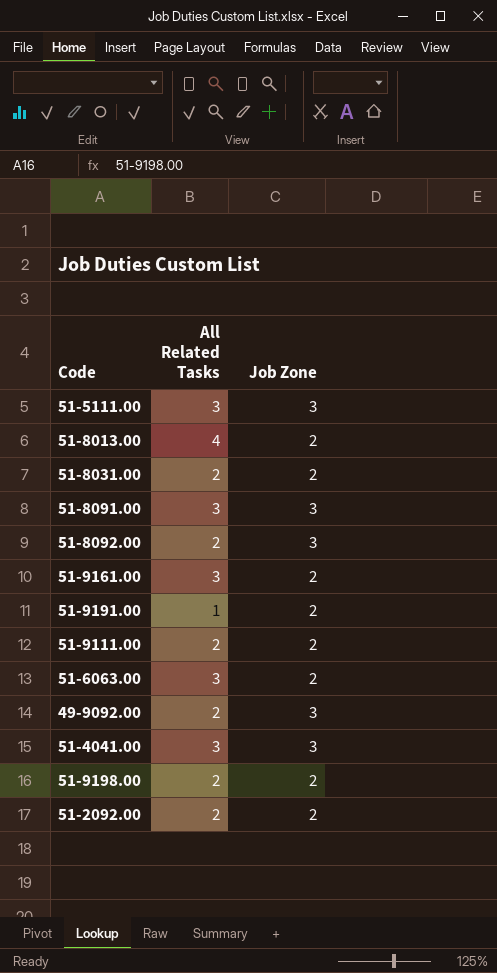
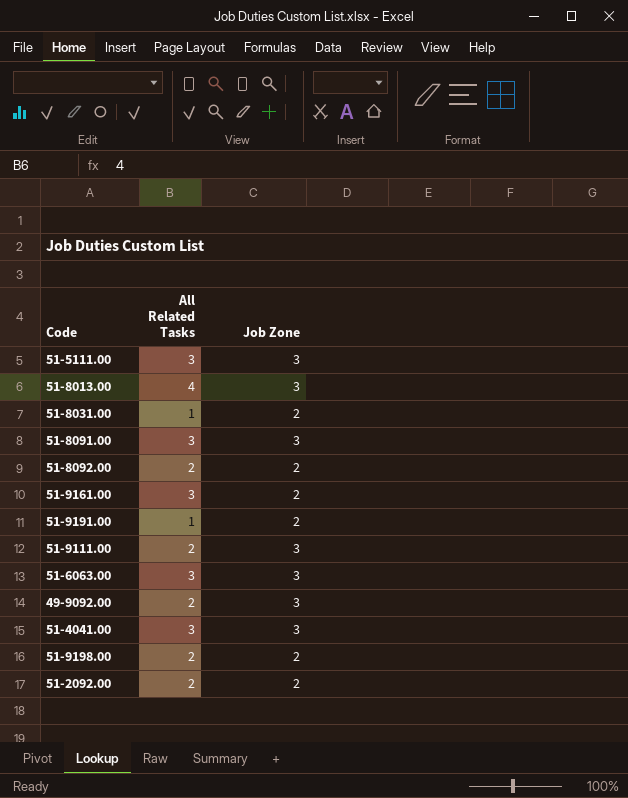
51-8013.00 | Job Zone: 2 -> 3
51-8031.00 | All Related Tasks: 2 -> 1
51-8092.00 | Job Zone: 3 -> 2
51-9111.00 | Job Zone: 2 -> 3
51-6063.00 | Job Zone: 2 -> 3

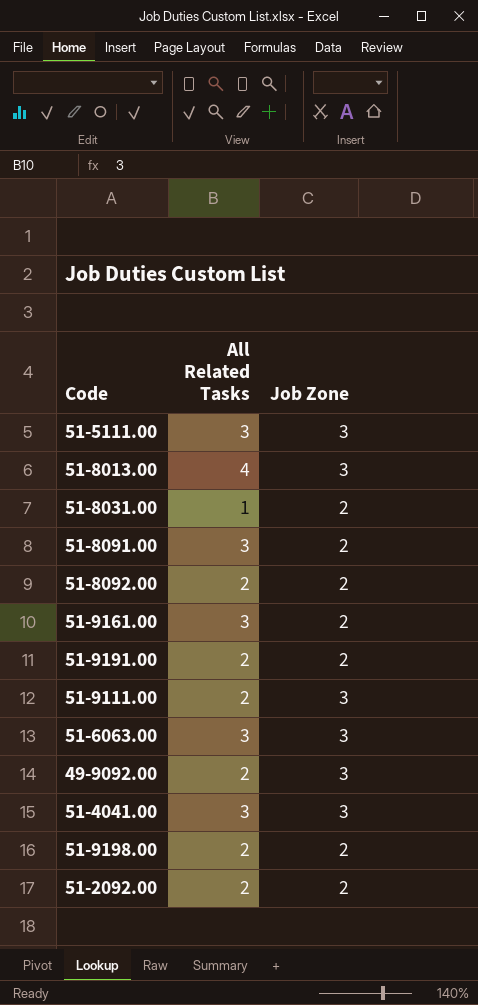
51-8091.00 | Job Zone: 3 -> 2
51-9191.00 | All Related Tasks: 1 -> 2

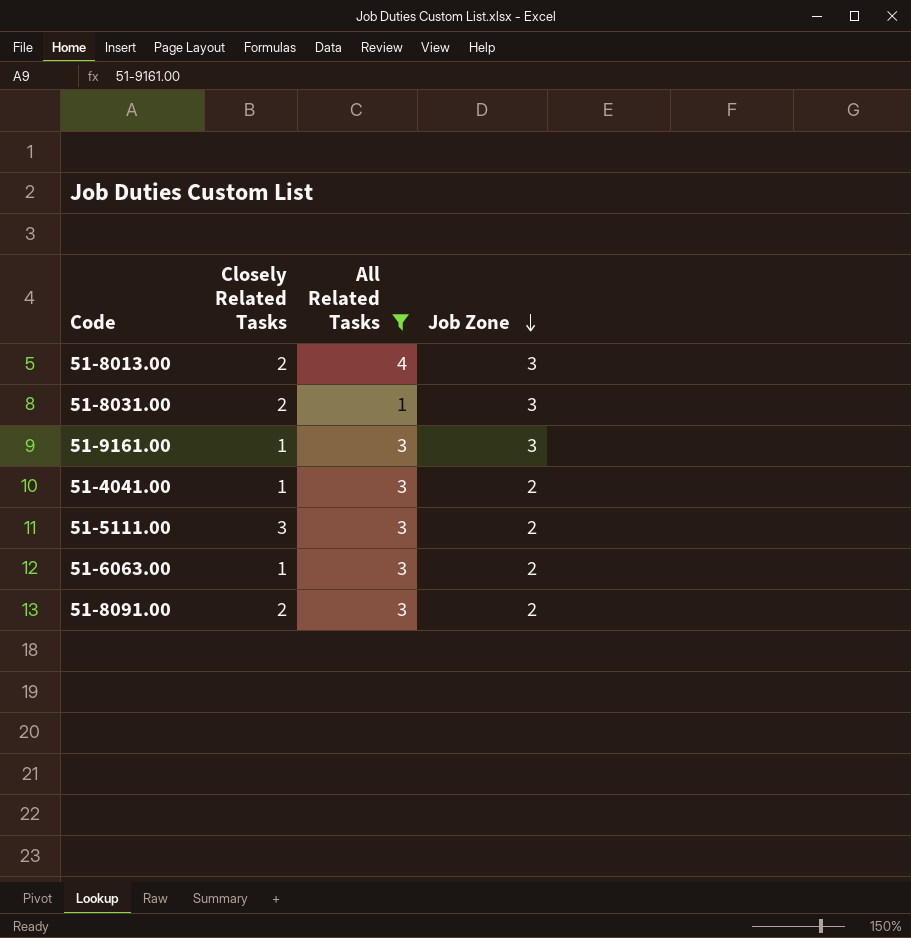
filter: none -> All Related Tasks != 2
row order: none -> Job Zone descending
column Closely Related Tasks | position: none -> 2
51-8031.00 | Job Zone: 2 -> 3
51-9161.00 | Job Zone: 2 -> 3
51-4041.00 | Job Zone: 3 -> 2
51-5111.00 | Job Zone: 3 -> 2
51-6063.00 | Job Zone: 3 -> 2

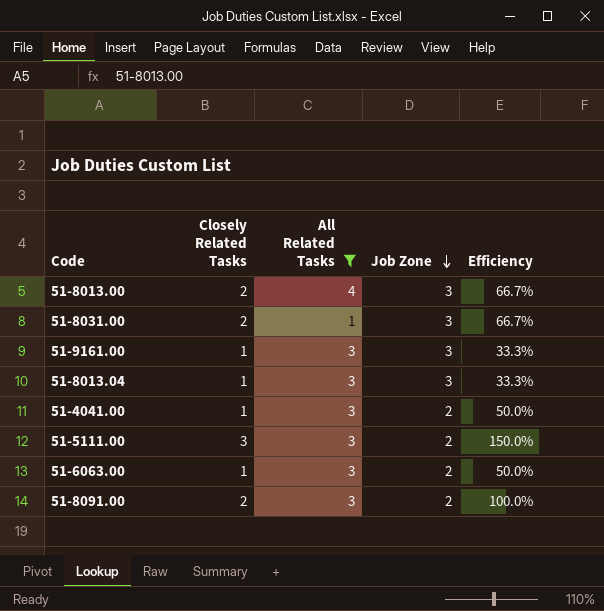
column Efficiency | formula: none -> [Closely Related Tasks] / [Job Zone]
row 51-8013.04: none -> 1 | 3 | 3 | 33.3%

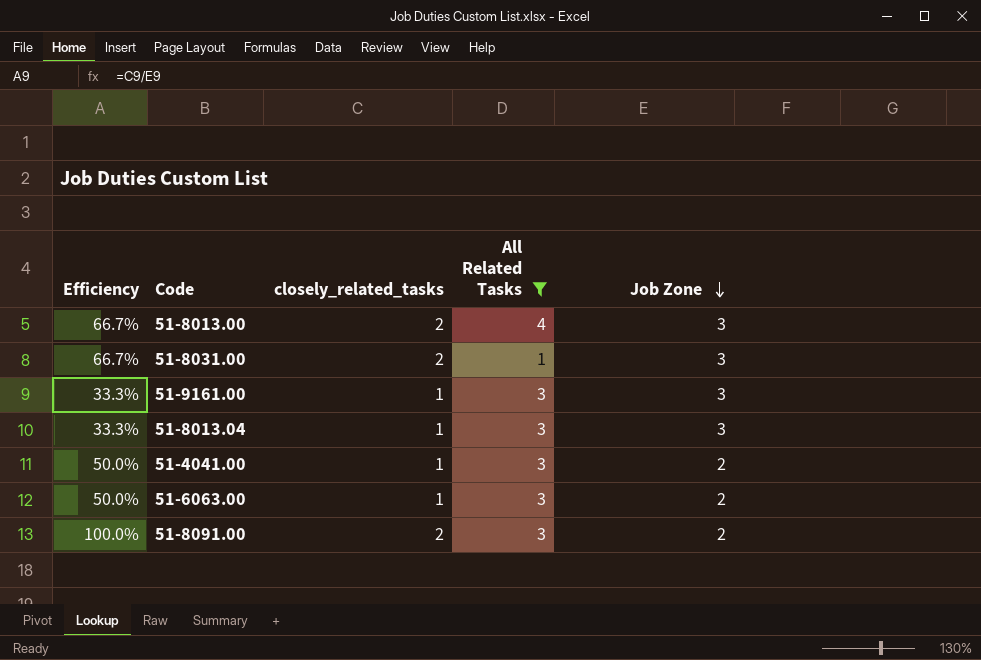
column Efficiency | position: 5 -> 1
column name: Closely Related Tasks -> closely_related_tasks
row 51-5111.00: 3 | 3 | 2 | 150.0% -> none

